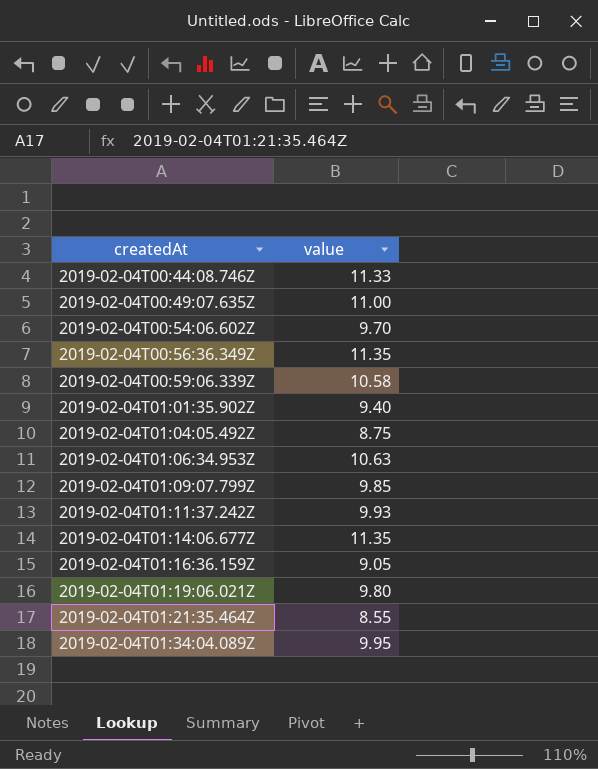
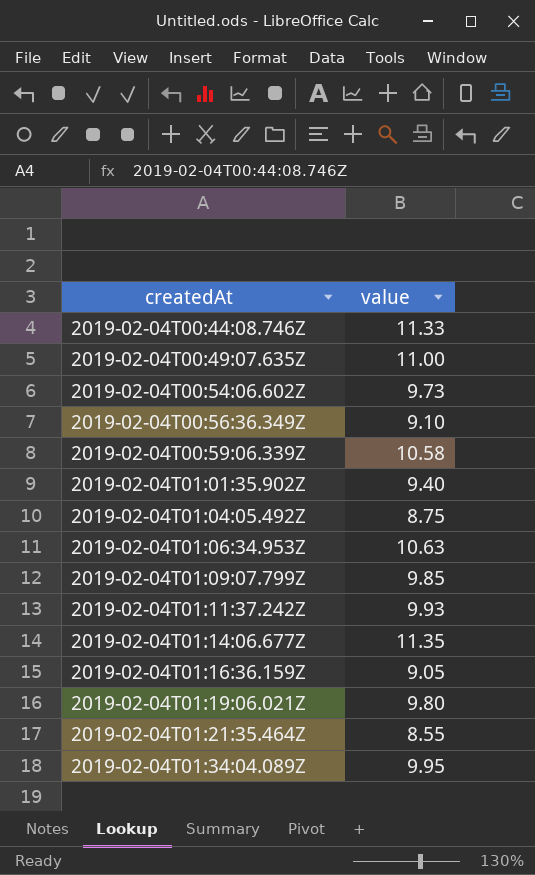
2019-02-04T00:54:06.602Z | value: 9.70 -> 9.73
2019-02-04T00:56:36.349Z | value: 11.35 -> 9.10

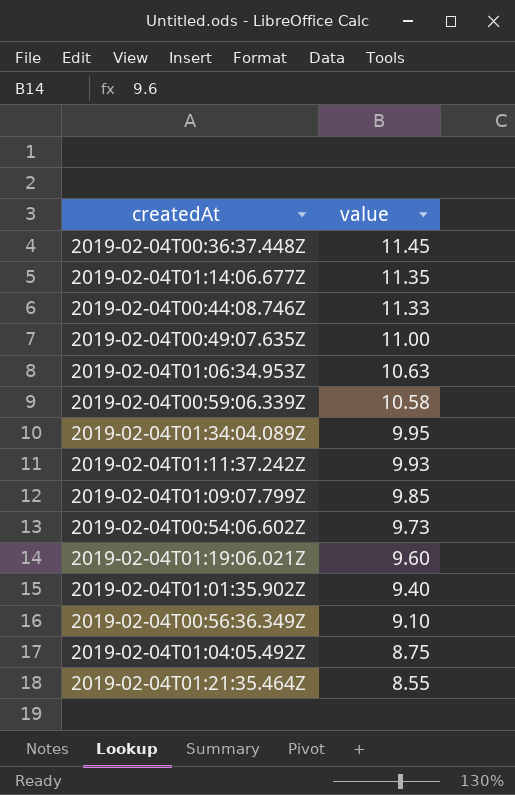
row order: createdAt ascending -> value descending
row 2019-02-04T01:16:36.159Z: 9.05 -> none
row 2019-02-04T00:36:37.448Z: none -> 11.45
2019-02-04T01:19:06.021Z | value: 9.80 -> 9.60

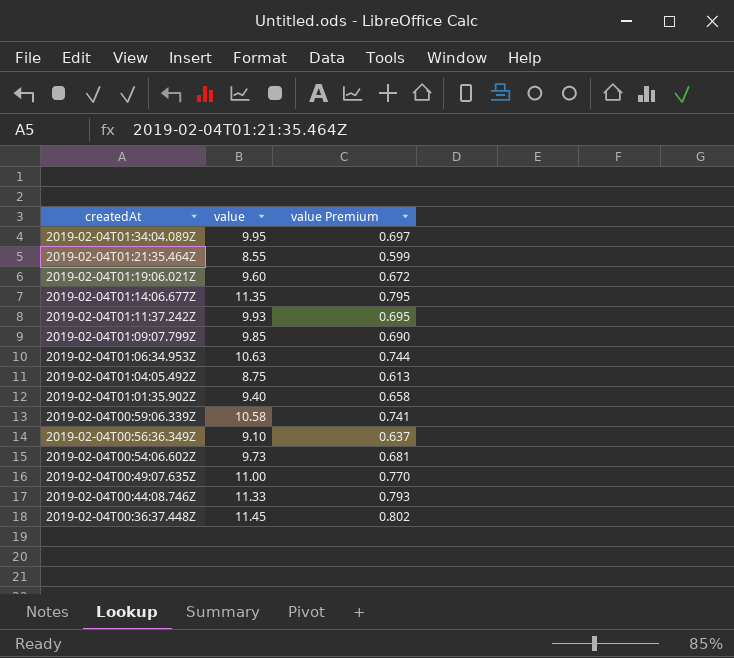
row order: value descending -> createdAt descending
column value Premium | formula: none -> [value] * 0.07

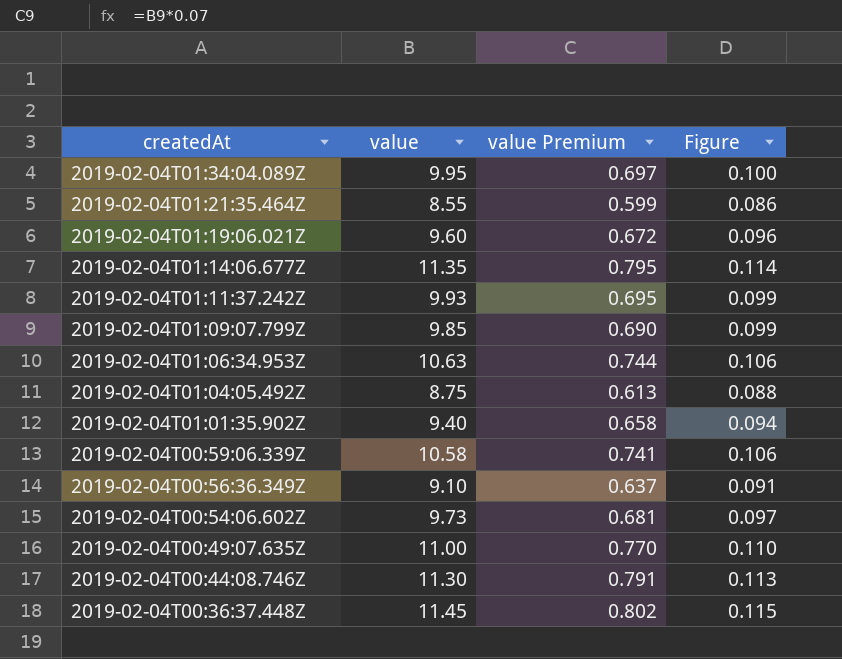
column Figure | formula: none -> [value] * 0.01
2019-02-04T00:44:08.746Z | value: 11.33 -> 11.30
2019-02-04T00:44:08.746Z | value Premium: 0.793 -> 0.791

